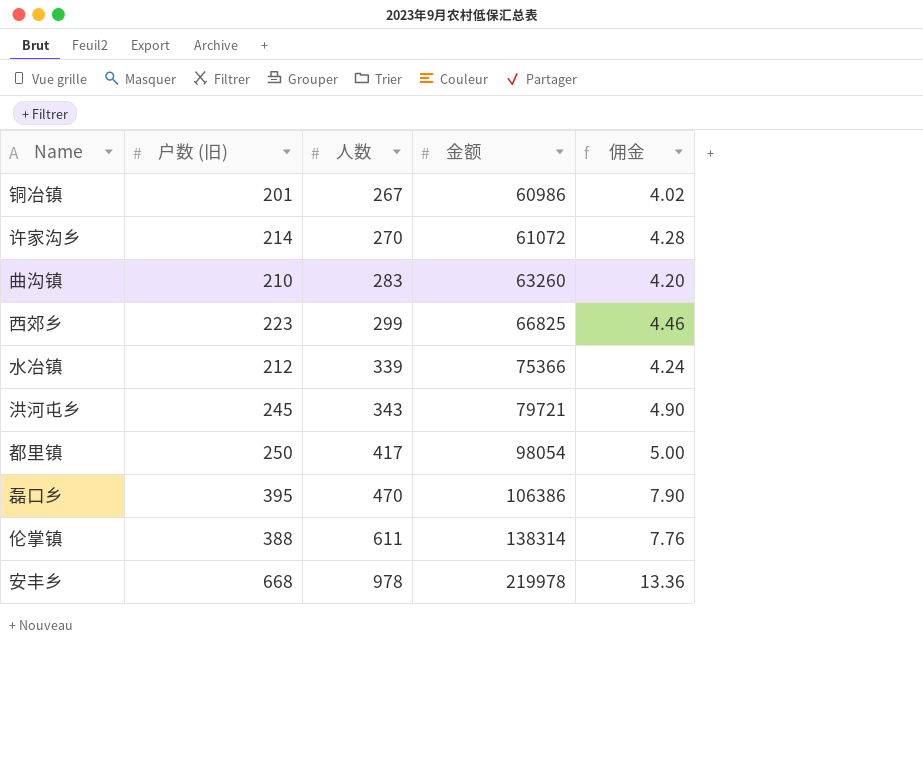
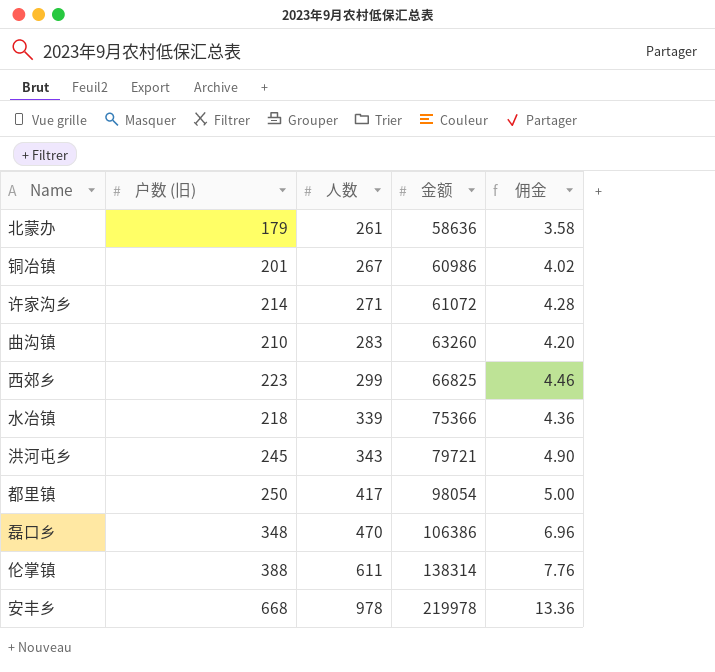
row 北蒙办: none -> 179 | 261 | 58636 | 3.58
许家沟乡 | 人数: 270 -> 271
水冶镇 | 户数 (旧): 212 -> 218
水冶镇 | 佣金: 4.24 -> 4.36
磊口乡 | 户数 (旧): 395 -> 348
磊口乡 | 佣金: 7.90 -> 6.96

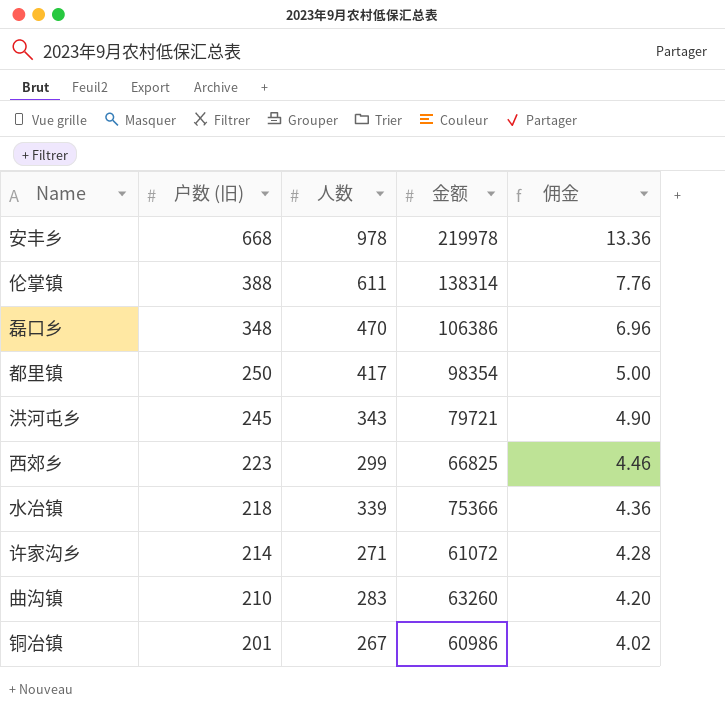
row order: 人数 ascending -> 户数 (旧) descending
row 北蒙办: 179 | 261 | 58636 | 3.58 -> none
都里镇 | 金额: 98054 -> 98354

